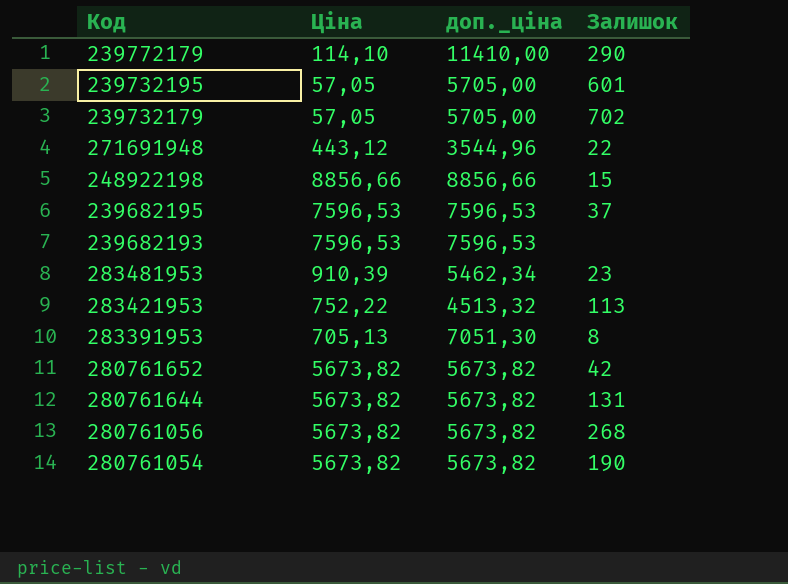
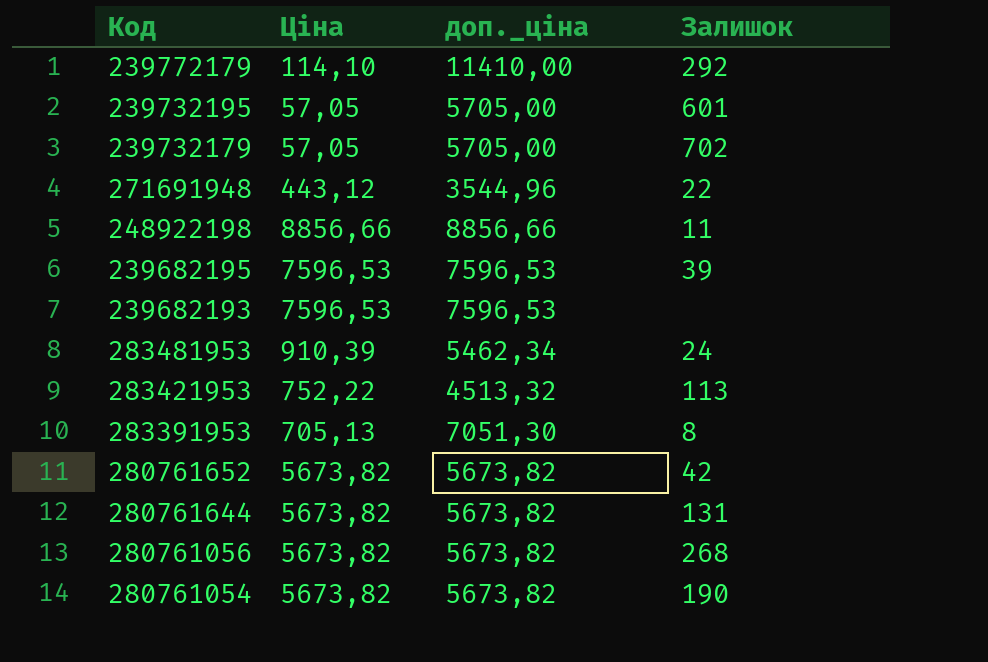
239772179 | Залишок: 290 -> 292
248922198 | Залишок: 15 -> 11
239682195 | Залишок: 37 -> 39
283481953 | Залишок: 23 -> 24

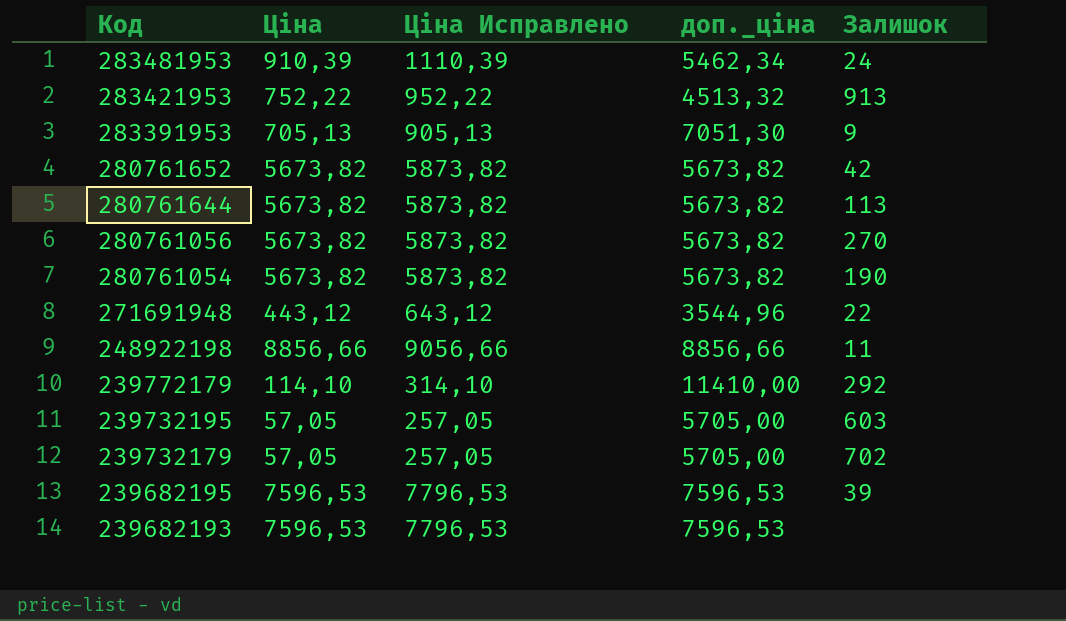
row order: none -> Код descending
column Ціна Исправлено | formula: none -> [Ціна] + 200
283421953 | Залишок: 113 -> 913
283391953 | Залишок: 8 -> 9
280761644 | Залишок: 131 -> 113
280761056 | Залишок: 268 -> 270
239732195 | Залишок: 601 -> 603

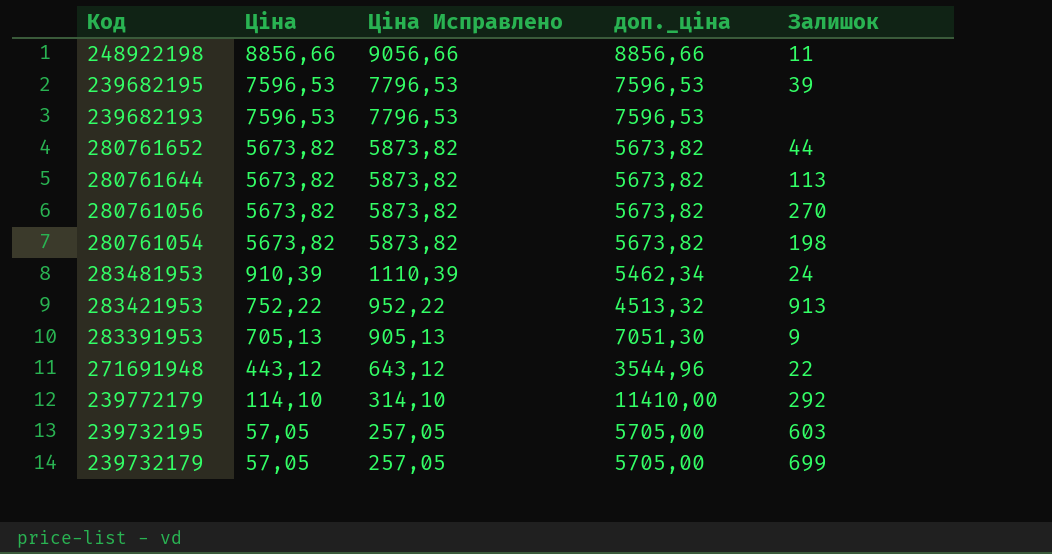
row order: Код descending -> Ціна descending
280761652 | Залишок: 42 -> 44
280761054 | Залишок: 190 -> 198
239732179 | Залишок: 702 -> 699

